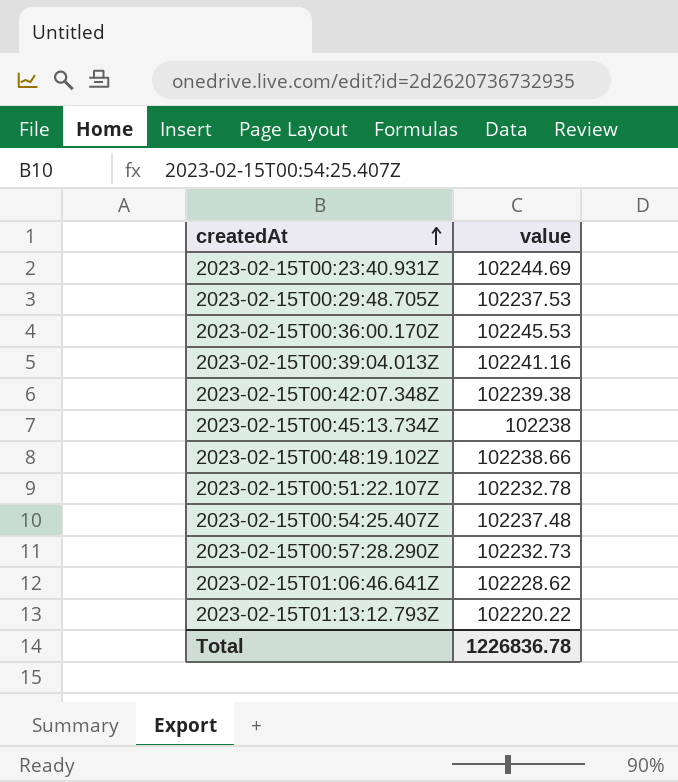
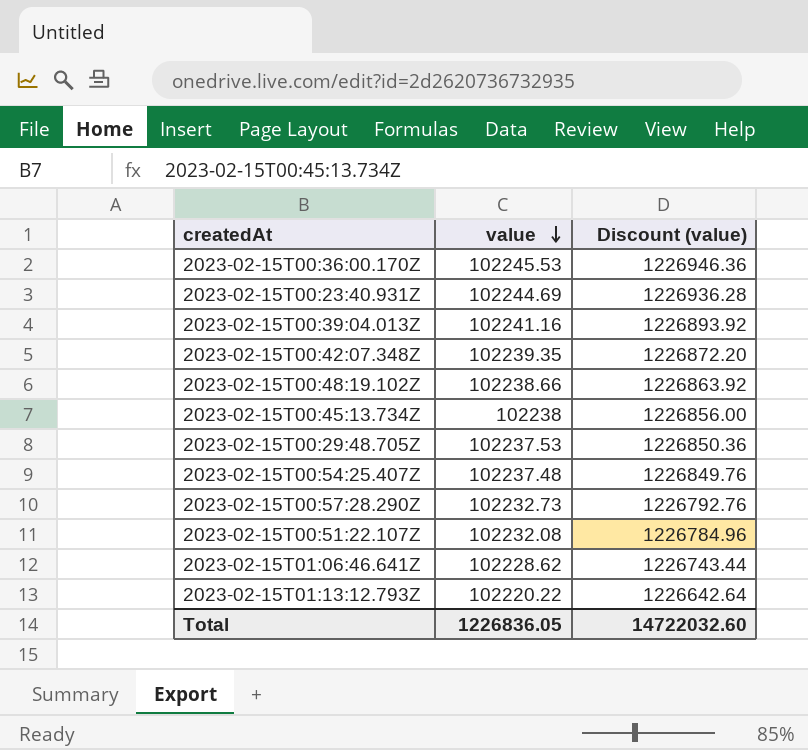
row order: createdAt ascending -> value descending
column Discount (value) | formula: none -> [value] * 12
2023-02-15T00:42:07.348Z | value: 102239.38 -> 102239.35
2023-02-15T00:51:22.107Z | value: 102232.78 -> 102232.08
Total | value: 1226836.78 -> 1226836.05

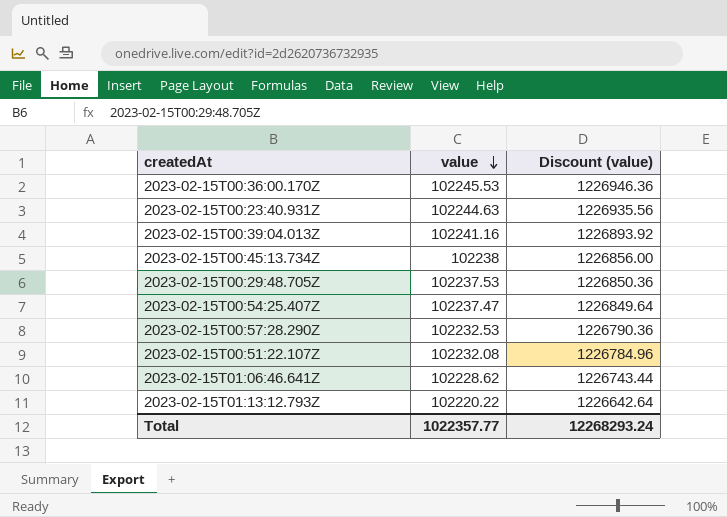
row 2023-02-15T00:42:07.348Z: 102239.35 | 1226872.20 -> none
row 2023-02-15T00:48:19.102Z: 102238.66 | 1226863.92 -> none
2023-02-15T00:23:40.931Z | value: 102244.69 -> 102244.63
2023-02-15T00:23:40.931Z | Discount (value): 1226936.28 -> 1226935.56
2023-02-15T00:54:25.407Z | value: 102237.48 -> 102237.47
2023-02-15T00:54:25.407Z | Discount (value): 1226849.76 -> 1226849.64
2023-02-15T00:57:28.290Z | value: 102232.73 -> 102232.53
2023-02-15T00:57:28.290Z | Discount (value): 1226792.76 -> 1226790.36
Total | value: 1226836.05 -> 1022357.77
Total | Discount (value): 14722032.60 -> 12268293.24

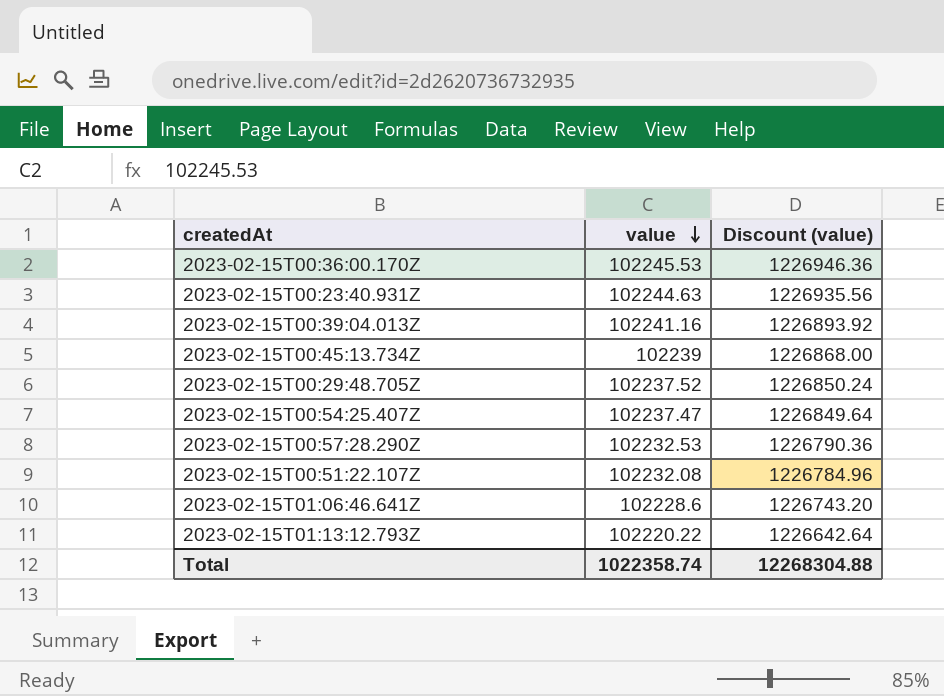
2023-02-15T00:45:13.734Z | value: 102238 -> 102239
2023-02-15T00:45:13.734Z | Discount (value): 1226856.00 -> 1226868.00
2023-02-15T00:29:48.705Z | value: 102237.53 -> 102237.52
2023-02-15T00:29:48.705Z | Discount (value): 1226850.36 -> 1226850.24
2023-02-15T01:06:46.641Z | value: 102228.62 -> 102228.6
2023-02-15T01:06:46.641Z | Discount (value): 1226743.44 -> 1226743.20
Total | value: 1022357.77 -> 1022358.74
Total | Discount (value): 12268293.24 -> 12268304.88

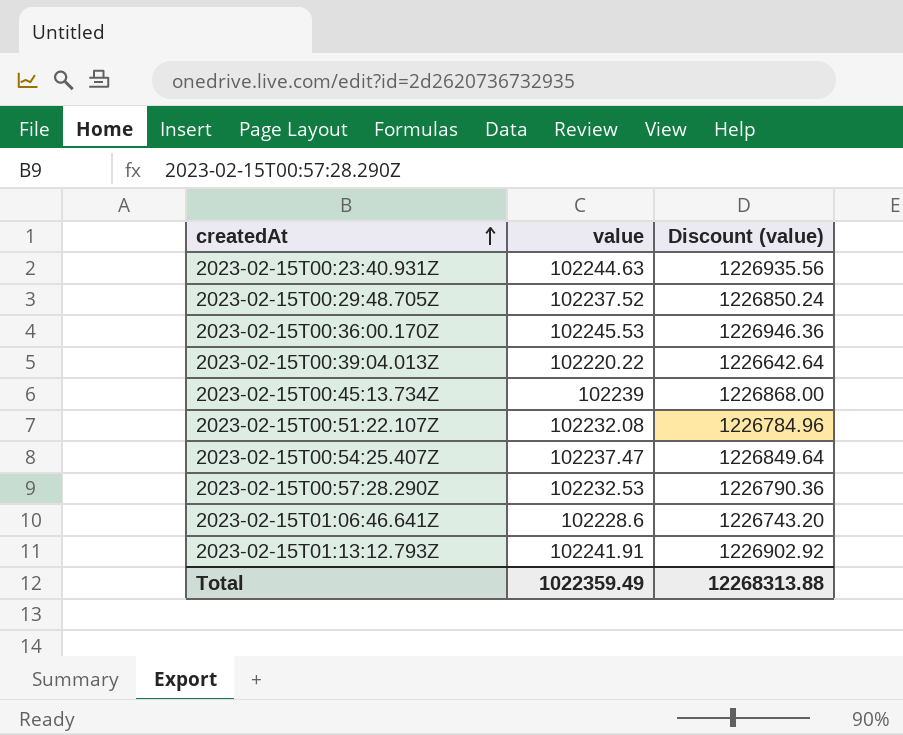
row order: value descending -> createdAt ascending
2023-02-15T00:39:04.013Z | value: 102241.16 -> 102220.22
2023-02-15T00:39:04.013Z | Discount (value): 1226893.92 -> 1226642.64
2023-02-15T01:13:12.793Z | value: 102220.22 -> 102241.91
2023-02-15T01:13:12.793Z | Discount (value): 1226642.64 -> 1226902.92
Total | value: 1022358.74 -> 1022359.49
Total | Discount (value): 12268304.88 -> 12268313.88

